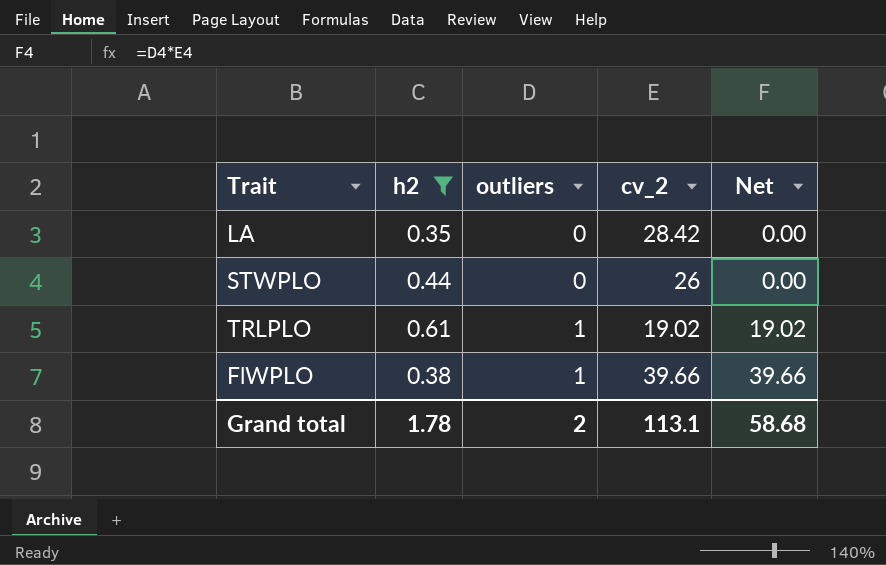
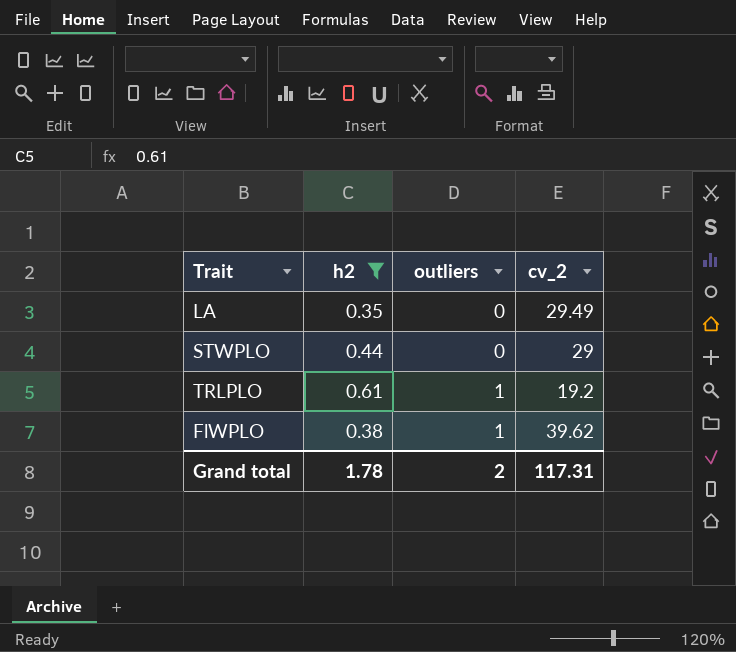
column Net | formula: [outliers] * [cv_2] -> none
LA | cv_2: 28.42 -> 29.49
STWPLO | cv_2: 26 -> 29
TRLPLO | cv_2: 19.02 -> 19.2
FlWPLO | cv_2: 39.66 -> 39.62
Grand total | cv_2: 113.1 -> 117.31

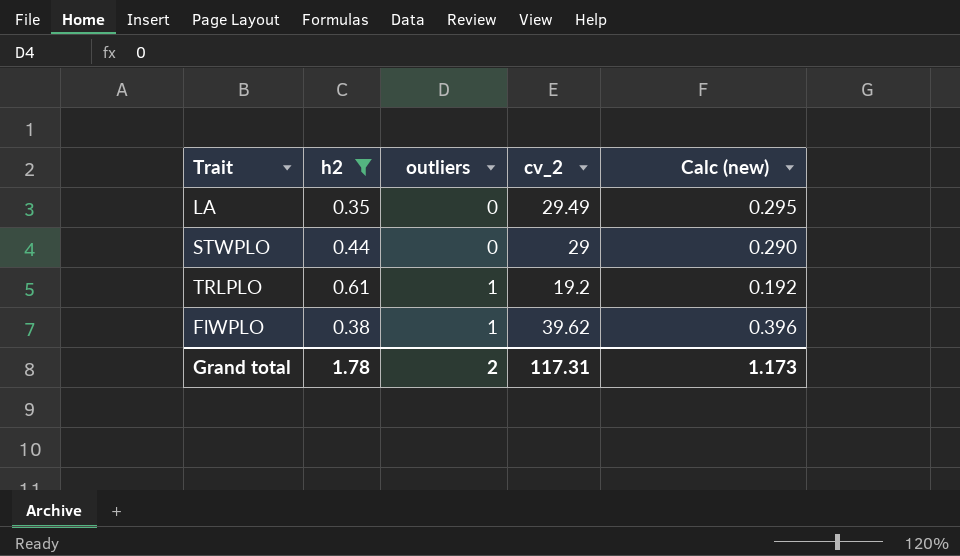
column Calc (new) | formula: none -> [cv_2] * 0.01

